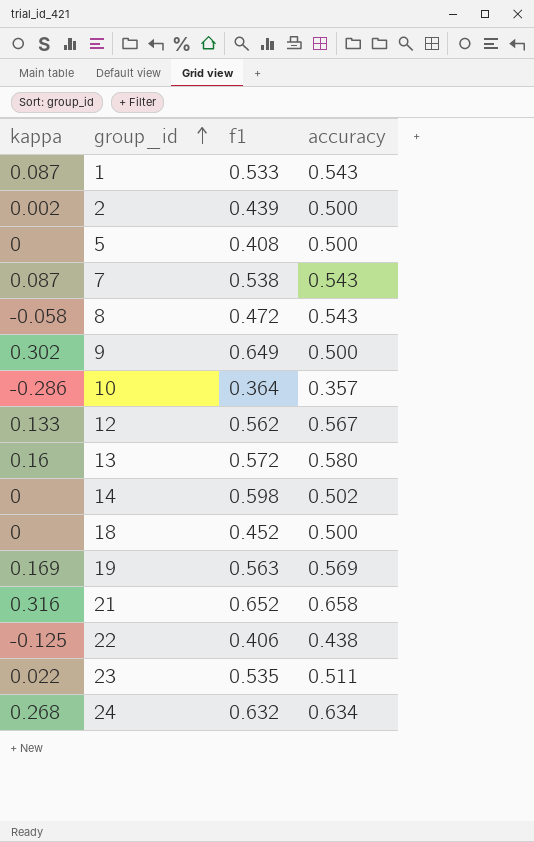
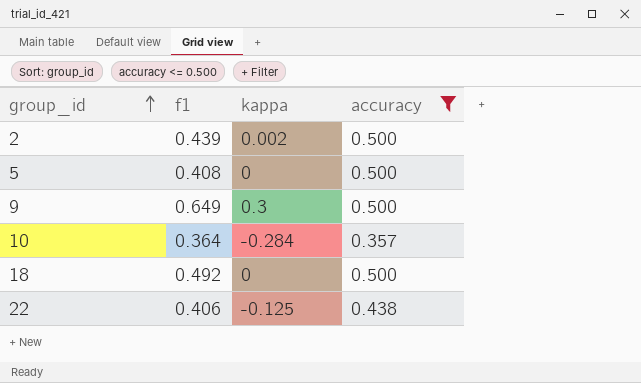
filter: none -> accuracy <= 0.500
column kappa | position: 1 -> 3
9 | kappa: 0.302 -> 0.3
10 | kappa: -0.286 -> -0.284
18 | f1: 0.452 -> 0.492

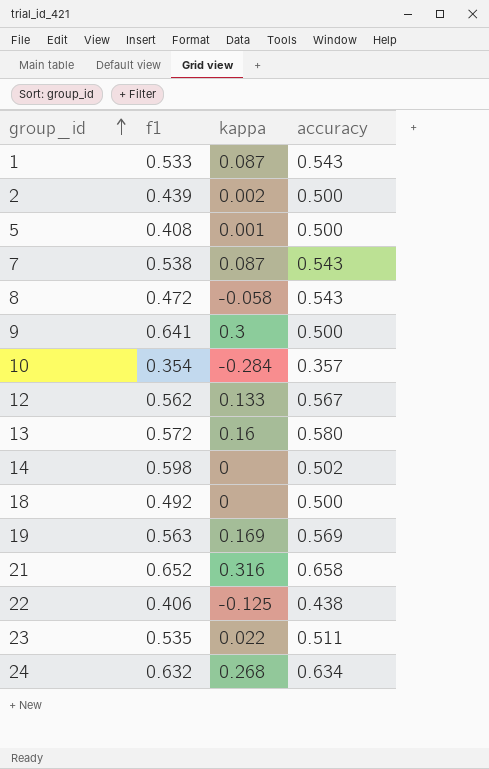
filter: accuracy <= 0.500 -> none
5 | kappa: 0 -> 0.001
9 | f1: 0.649 -> 0.641
10 | f1: 0.364 -> 0.354

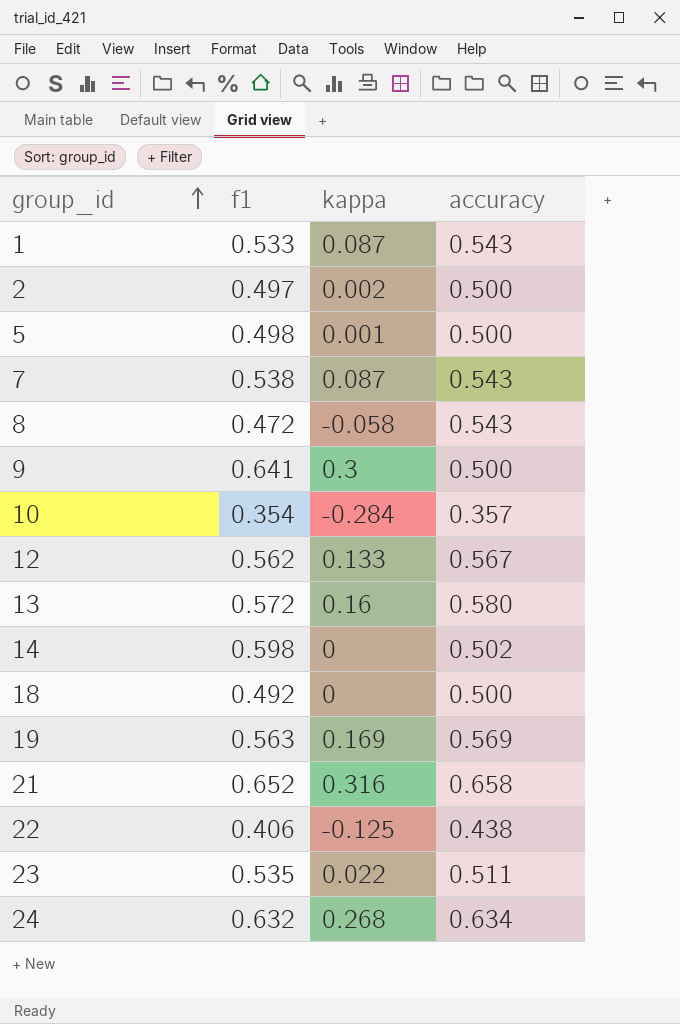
2 | f1: 0.439 -> 0.497
5 | f1: 0.408 -> 0.498

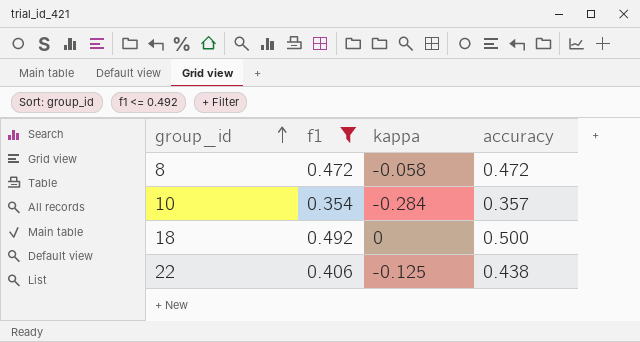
filter: none -> f1 <= 0.492
8 | accuracy: 0.543 -> 0.472

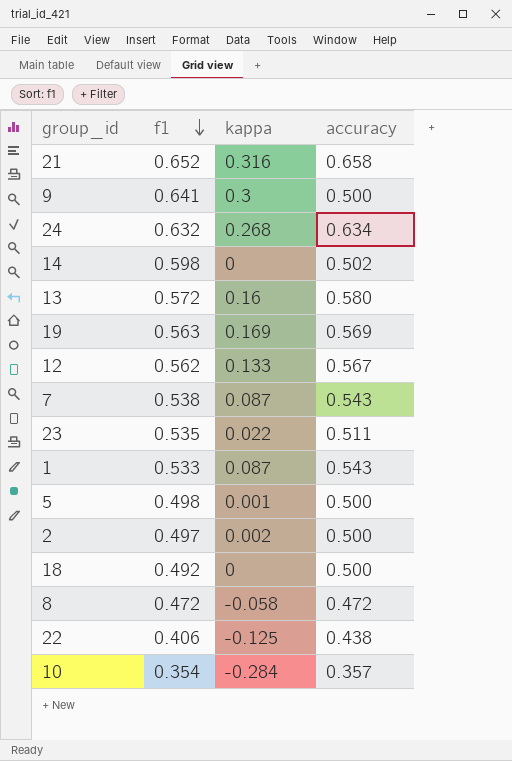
filter: f1 <= 0.492 -> none
row order: group_id ascending -> f1 descending

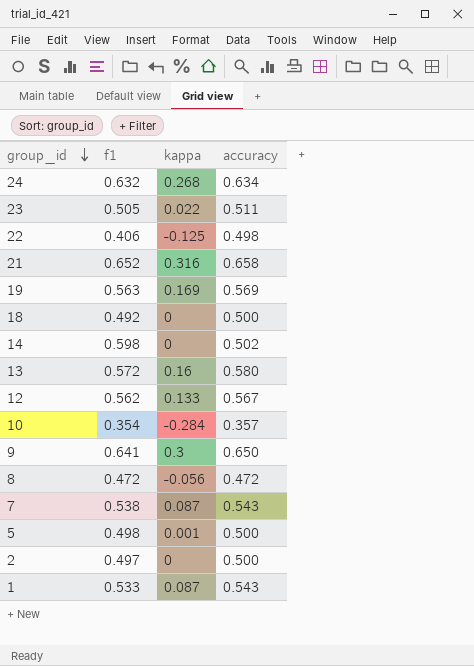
row order: f1 descending -> group_id descending
23 | f1: 0.535 -> 0.505
22 | accuracy: 0.438 -> 0.498
9 | accuracy: 0.500 -> 0.650
8 | kappa: -0.058 -> -0.056
2 | kappa: 0.002 -> 0

